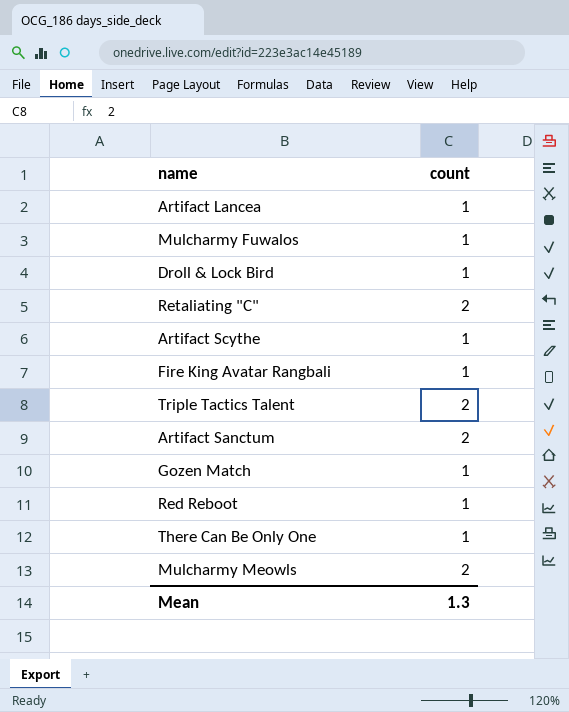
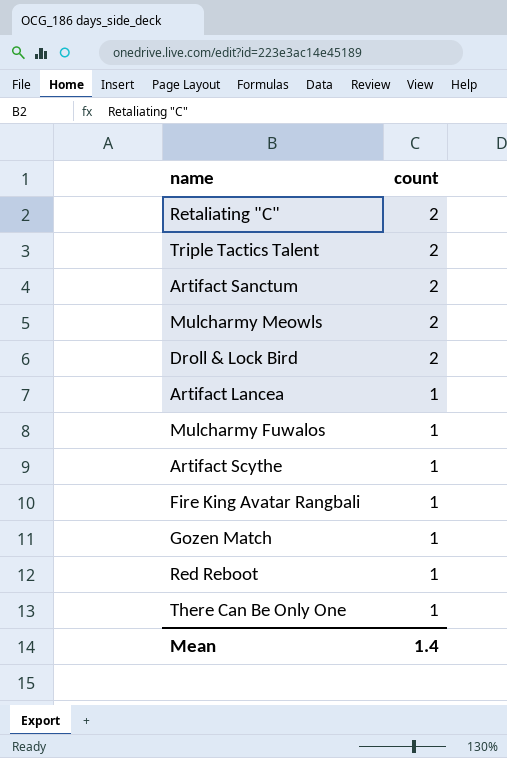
row order: none -> count descending
Droll & Lock Bird | count: 1 -> 2
Mean | count: 1.3 -> 1.4

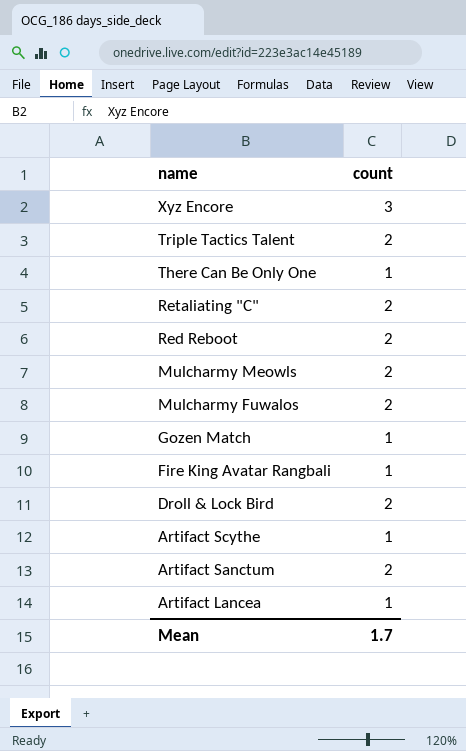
row order: count descending -> name descending
row Xyz Encore: none -> 3
Red Reboot | count: 1 -> 2
Mulcharmy Fuwalos | count: 1 -> 2
Mean | count: 1.4 -> 1.7

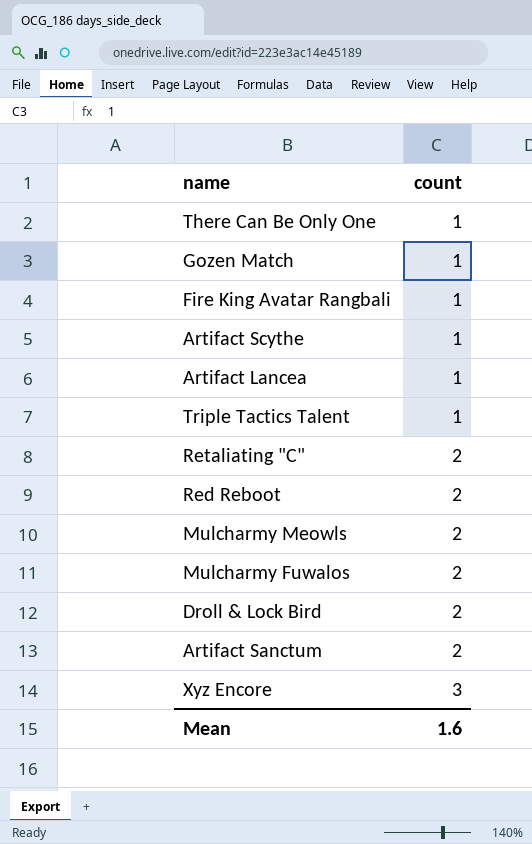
row order: name descending -> count ascending
Triple Tactics Talent | count: 2 -> 1
Mean | count: 1.7 -> 1.6

